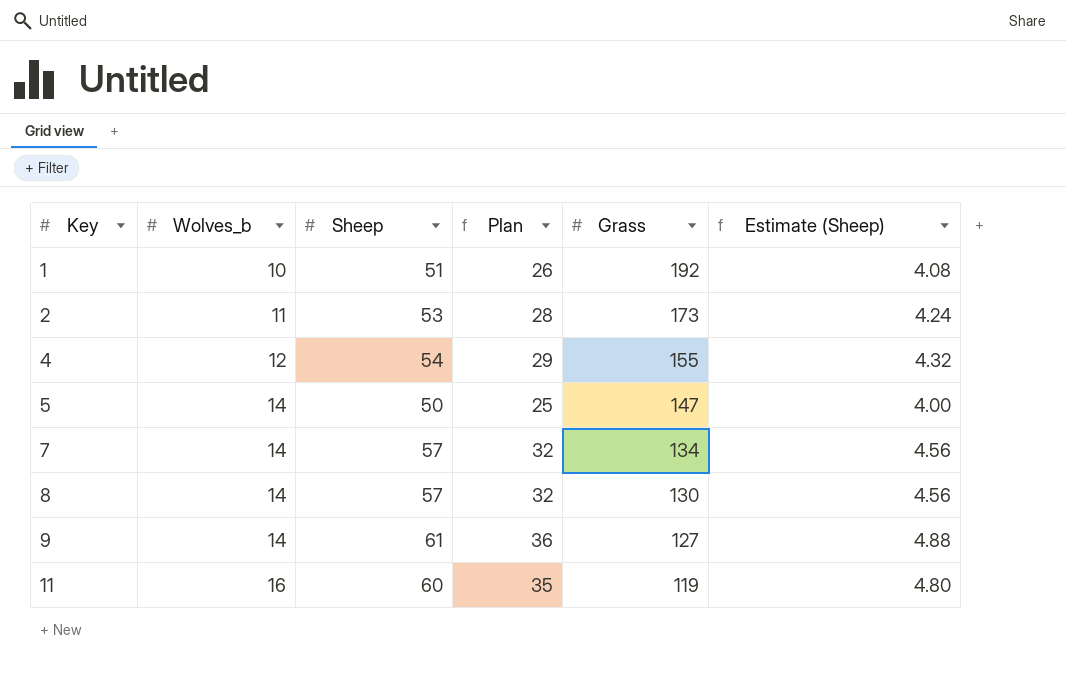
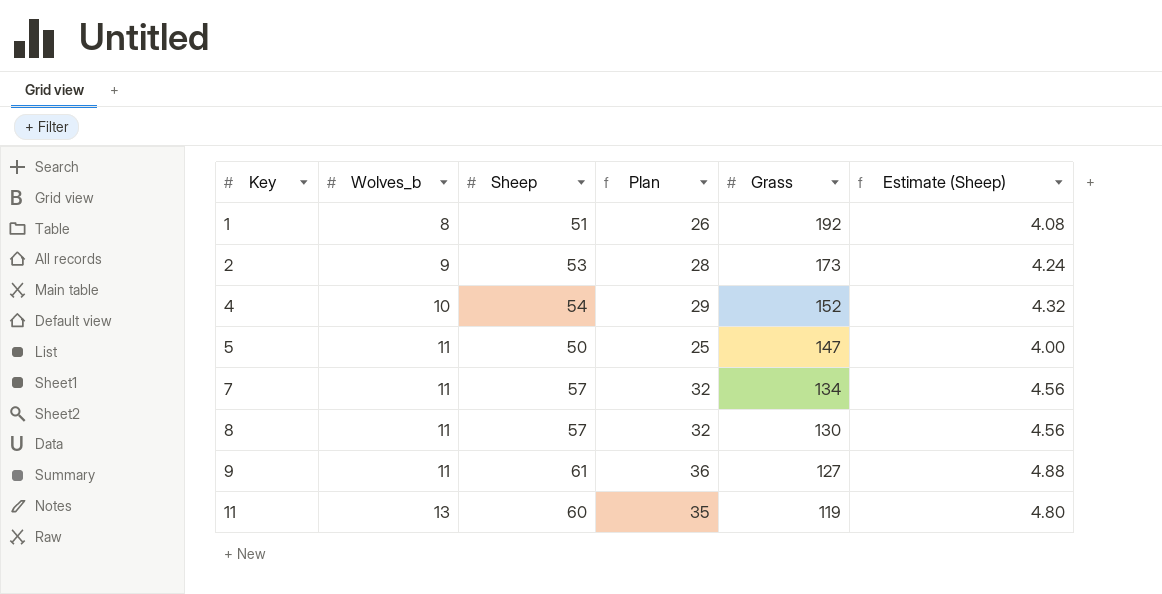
1 | Wolves_b: 10 -> 8
2 | Wolves_b: 11 -> 9
4 | Wolves_b: 12 -> 10
4 | Grass: 155 -> 152
5 | Wolves_b: 14 -> 11
7 | Wolves_b: 14 -> 11
8 | Wolves_b: 14 -> 11
9 | Wolves_b: 14 -> 11
11 | Wolves_b: 16 -> 13

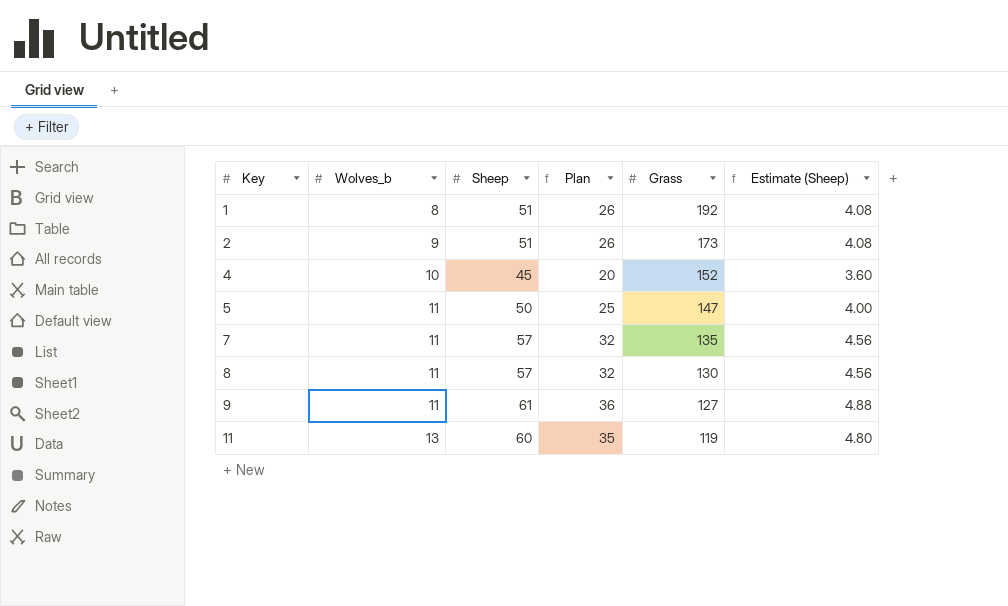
2 | Sheep: 53 -> 51
2 | Plan: 28 -> 26
2 | Estimate (Sheep): 4.24 -> 4.08
4 | Sheep: 54 -> 45
4 | Plan: 29 -> 20
4 | Estimate (Sheep): 4.32 -> 3.60
7 | Grass: 134 -> 135

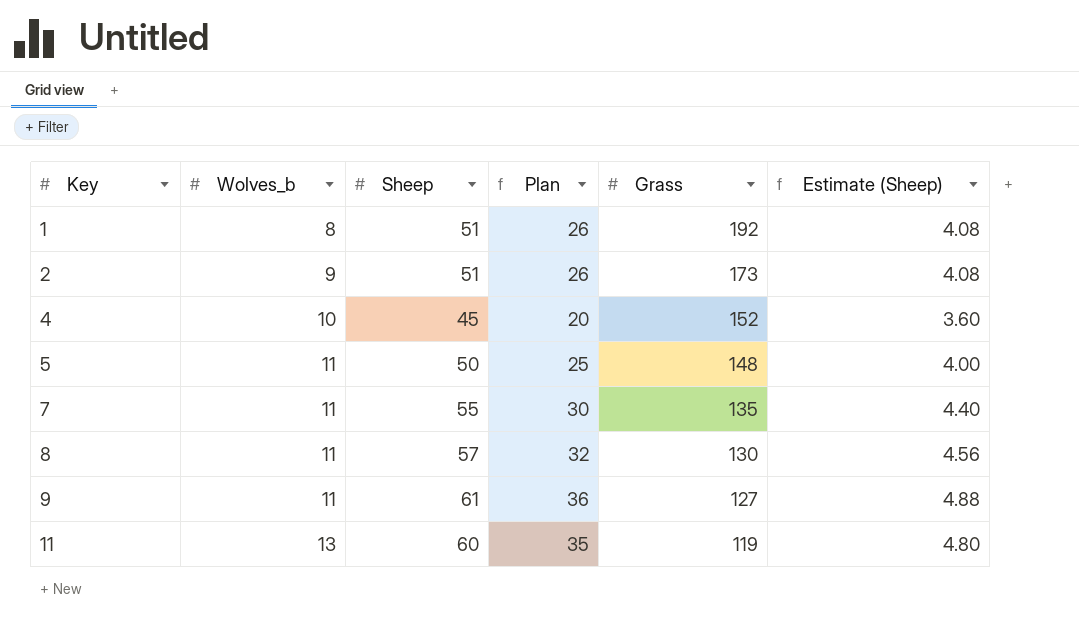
5 | Grass: 147 -> 148
7 | Sheep: 57 -> 55
7 | Plan: 32 -> 30
7 | Estimate (Sheep): 4.56 -> 4.40

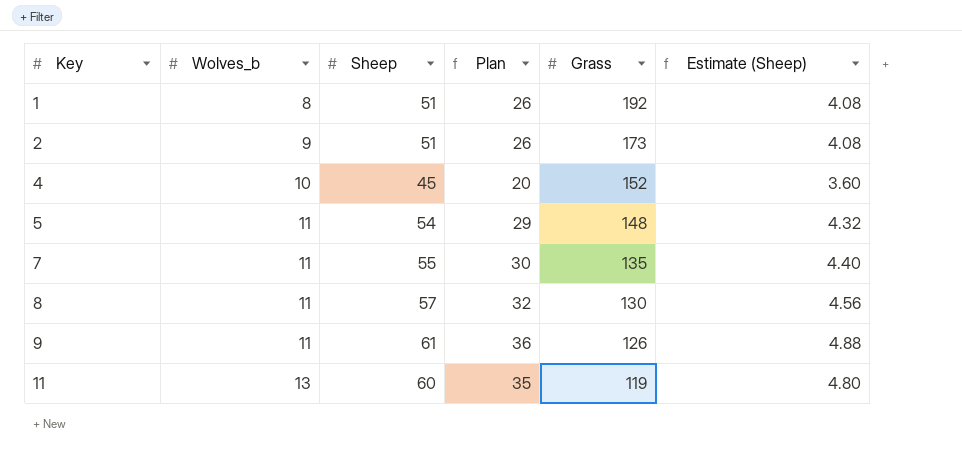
5 | Sheep: 50 -> 54
5 | Plan: 25 -> 29
5 | Estimate (Sheep): 4.00 -> 4.32
9 | Grass: 127 -> 126

